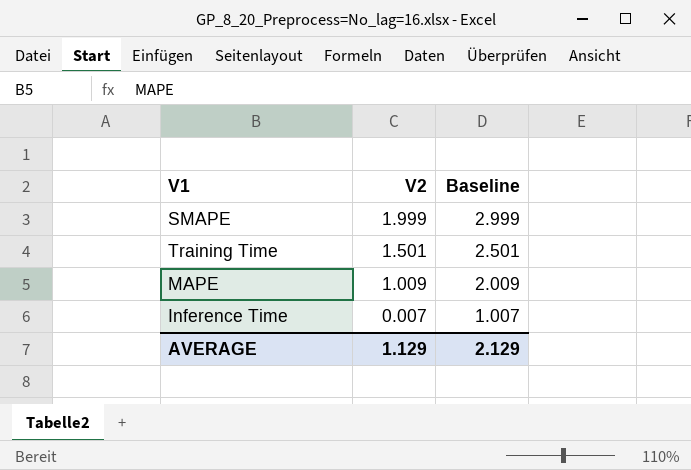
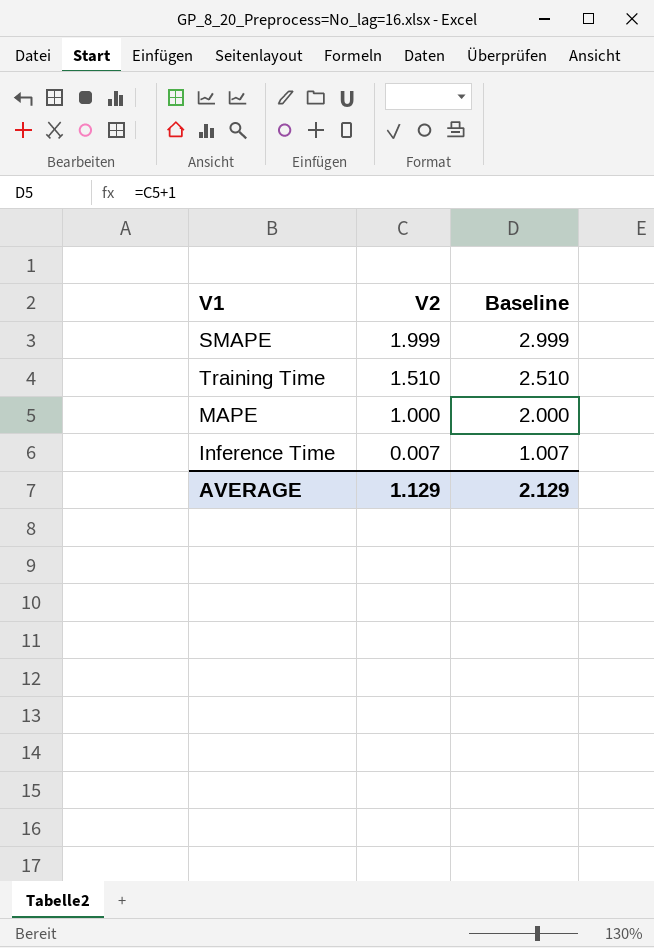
Training Time | V2: 1.501 -> 1.510
Training Time | Baseline: 2.501 -> 2.510
MAPE | V2: 1.009 -> 1.000
MAPE | Baseline: 2.009 -> 2.000

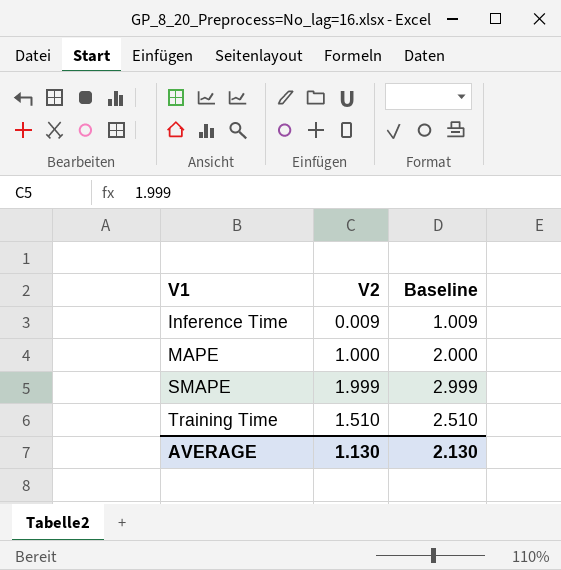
row order: V2 descending -> V1 ascending
Inference Time | V2: 0.007 -> 0.009
Inference Time | Baseline: 1.007 -> 1.009
AVERAGE | V2: 1.129 -> 1.130
AVERAGE | Baseline: 2.129 -> 2.130

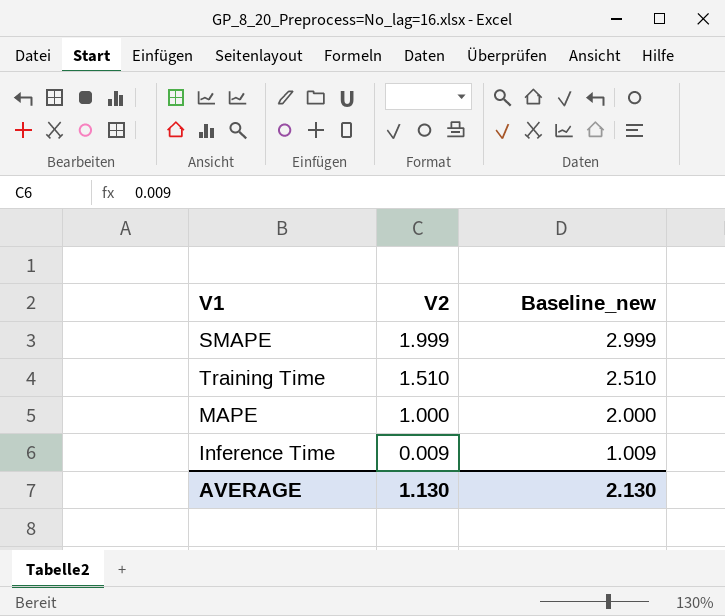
row order: V1 ascending -> V2 descending
column name: Baseline -> Baseline_new

